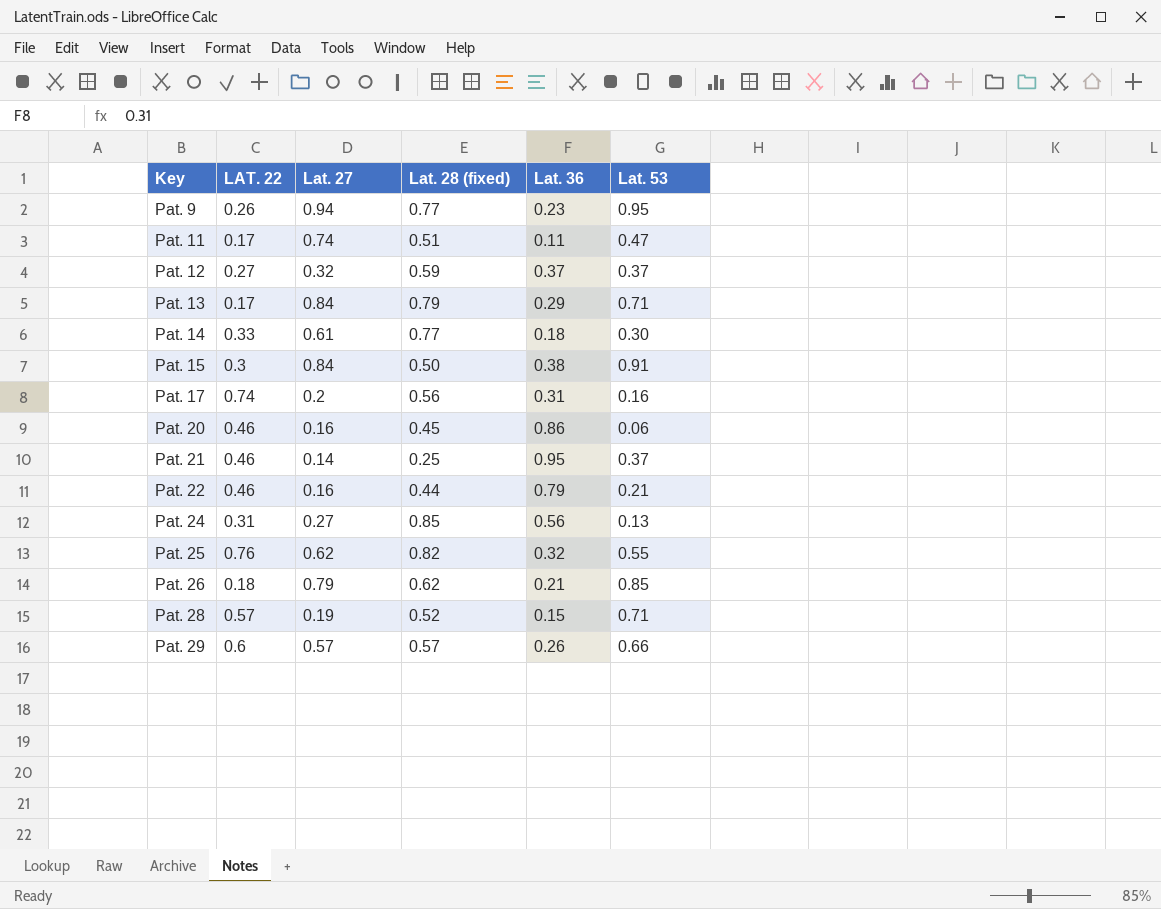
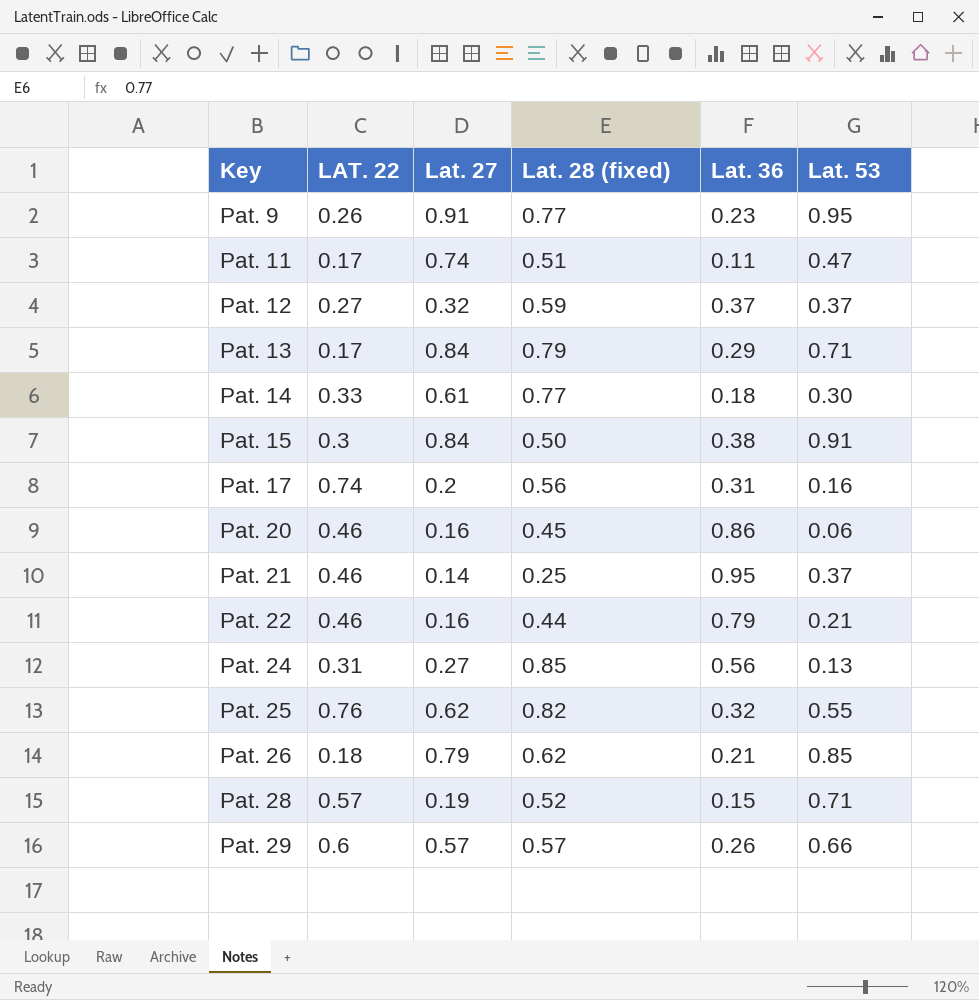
Pat. 9 | Lat. 27: 0.94 -> 0.91

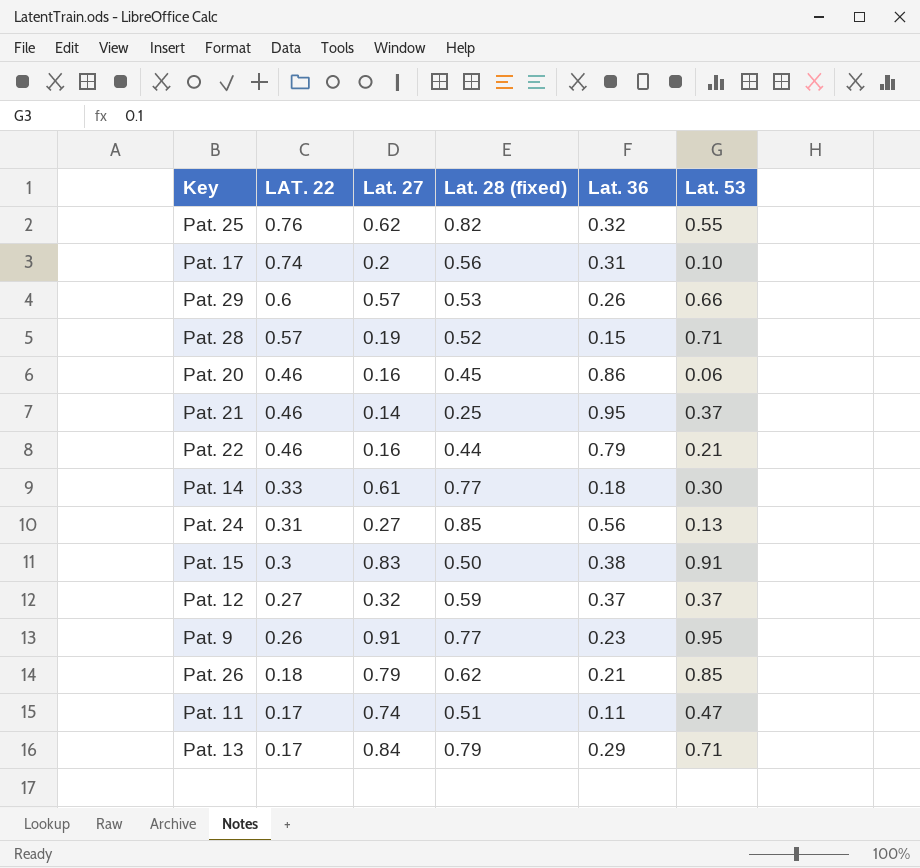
row order: Key ascending -> LAT. 22 descending
Pat. 17 | Lat. 53: 0.16 -> 0.10
Pat. 29 | Lat. 28 (fixed): 0.57 -> 0.53
Pat. 15 | Lat. 27: 0.84 -> 0.83

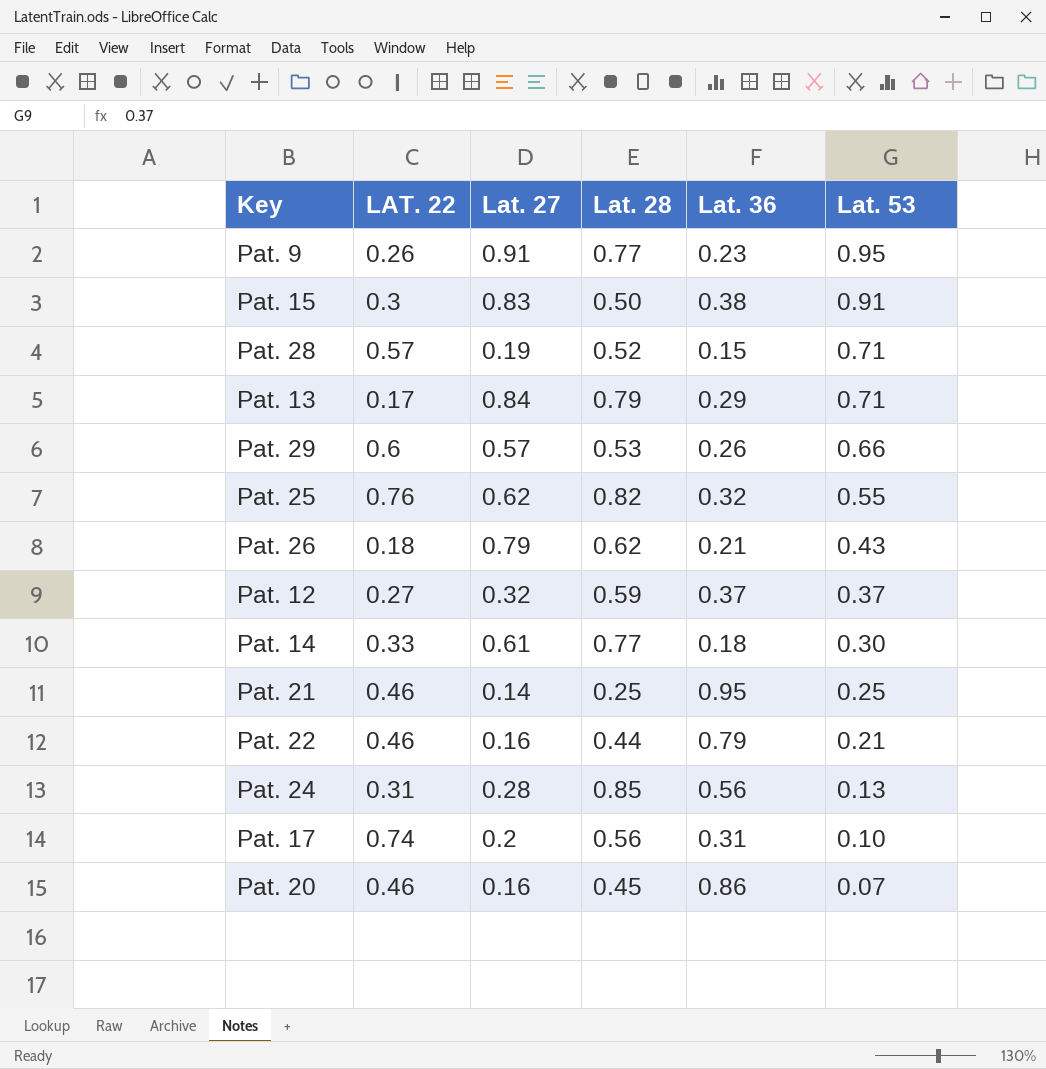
row order: LAT. 22 descending -> Lat. 53 descending
column name: Lat. 28 (fixed) -> Lat. 28
row Pat. 11: 0.17 | 0.74 | 0.51 | 0.11 | 0.47 -> none
Pat. 26 | Lat. 53: 0.85 -> 0.43
Pat. 21 | Lat. 53: 0.37 -> 0.25
Pat. 24 | Lat. 27: 0.27 -> 0.28
Pat. 20 | Lat. 53: 0.06 -> 0.07

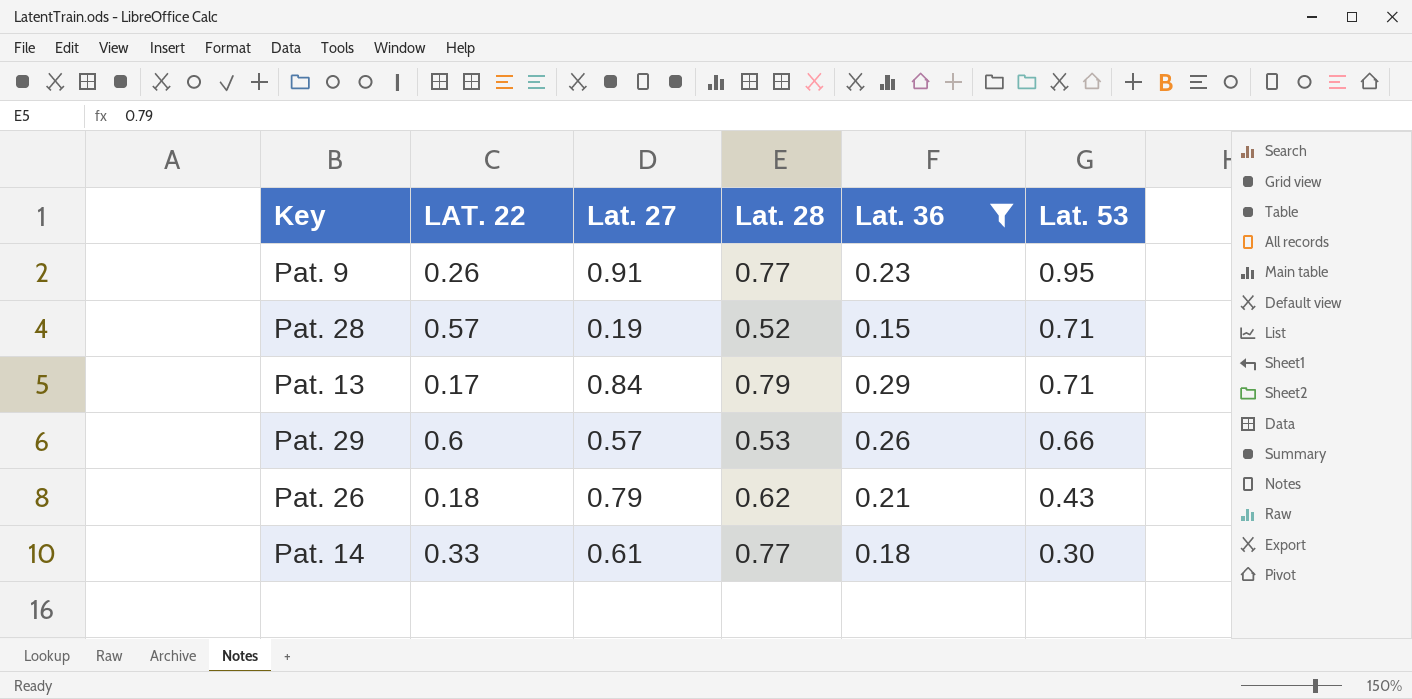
filter: none -> Lat. 36 <= 0.29

